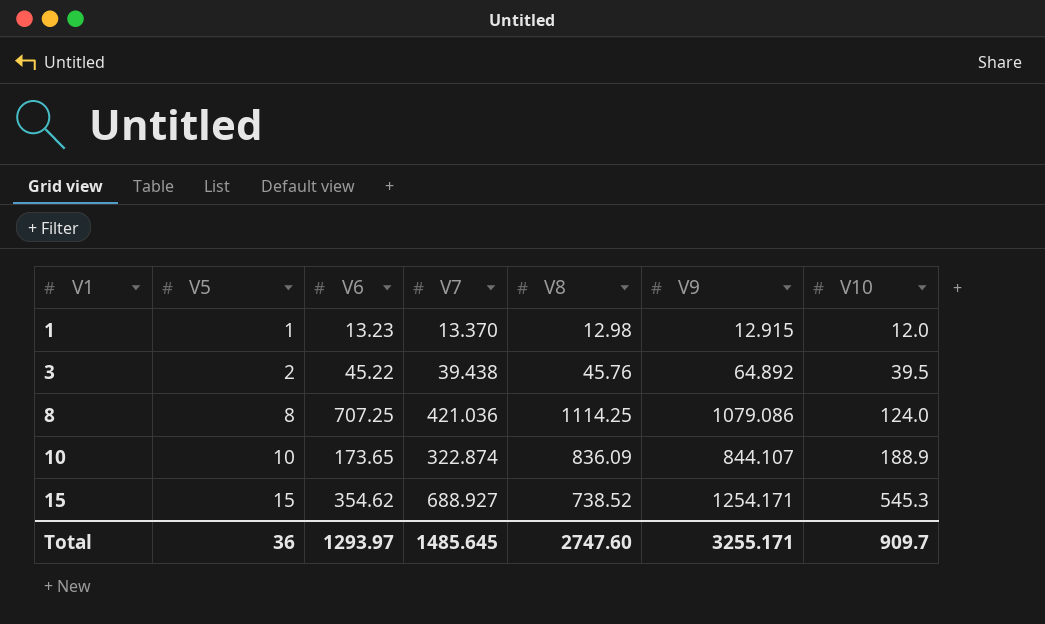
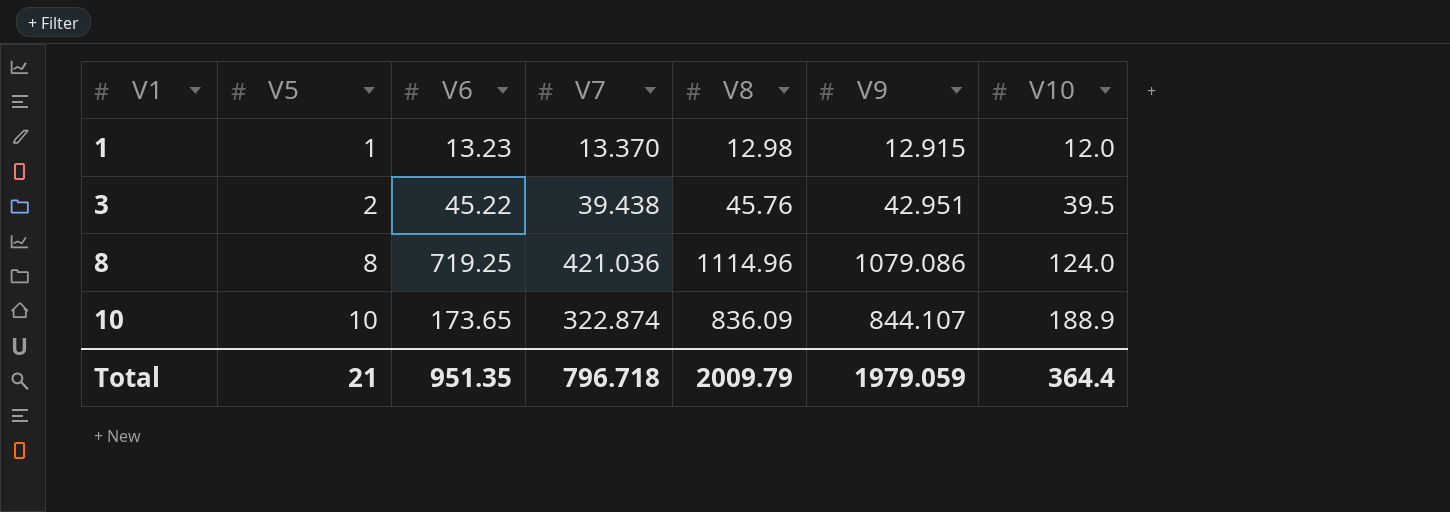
row 15: 15 | 354.62 | 688.927 | 738.52 | 1254.171 | 545.3 -> none
3 | V9: 64.892 -> 42.951
8 | V6: 707.25 -> 719.25
8 | V8: 1114.25 -> 1114.96
Total | V5: 36 -> 21
Total | V6: 1293.97 -> 951.35
Total | V7: 1485.645 -> 796.718
Total | V8: 2747.60 -> 2009.79
Total | V9: 3255.171 -> 1979.059
Total | V10: 909.7 -> 364.4

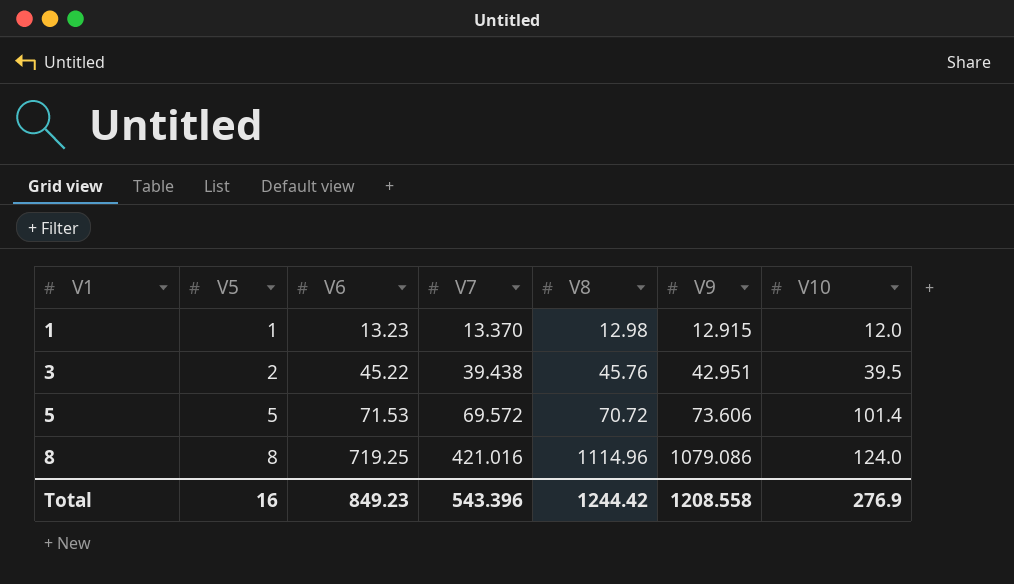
row 10: 10 | 173.65 | 322.874 | 836.09 | 844.107 | 188.9 -> none
row 5: none -> 5 | 71.53 | 69.572 | 70.72 | 73.606 | 101.4
8 | V7: 421.036 -> 421.016
Total | V5: 21 -> 16
Total | V6: 951.35 -> 849.23
Total | V7: 796.718 -> 543.396
Total | V8: 2009.79 -> 1244.42
Total | V9: 1979.059 -> 1208.558
Total | V10: 364.4 -> 276.9

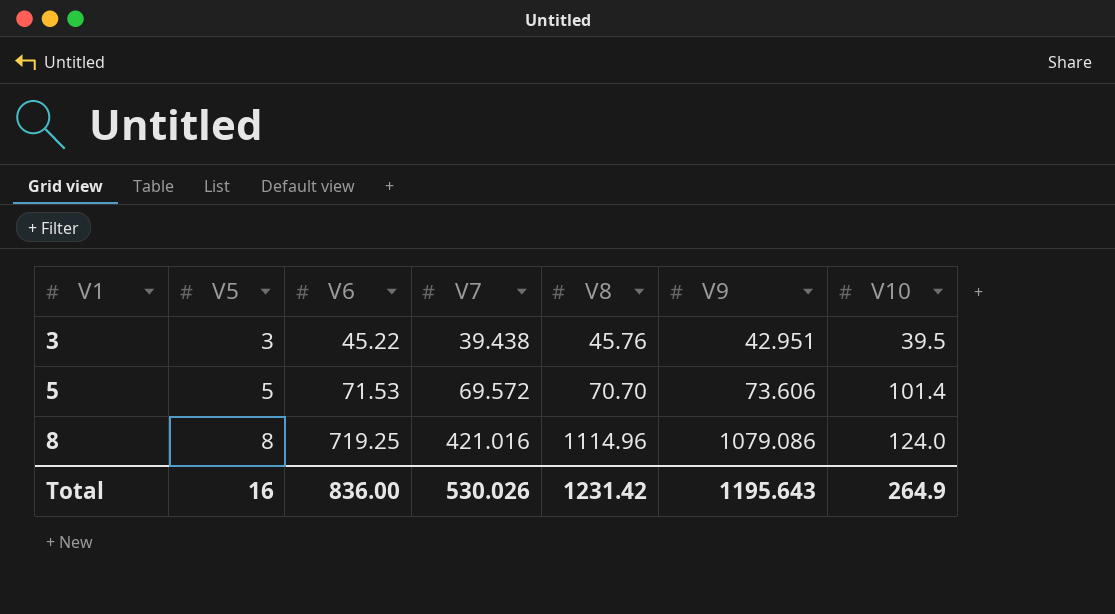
row 1: 1 | 13.23 | 13.370 | 12.98 | 12.915 | 12.0 -> none
3 | V5: 2 -> 3
5 | V8: 70.72 -> 70.70
Total | V6: 849.23 -> 836.00
Total | V7: 543.396 -> 530.026
Total | V8: 1244.42 -> 1231.42
Total | V9: 1208.558 -> 1195.643
Total | V10: 276.9 -> 264.9

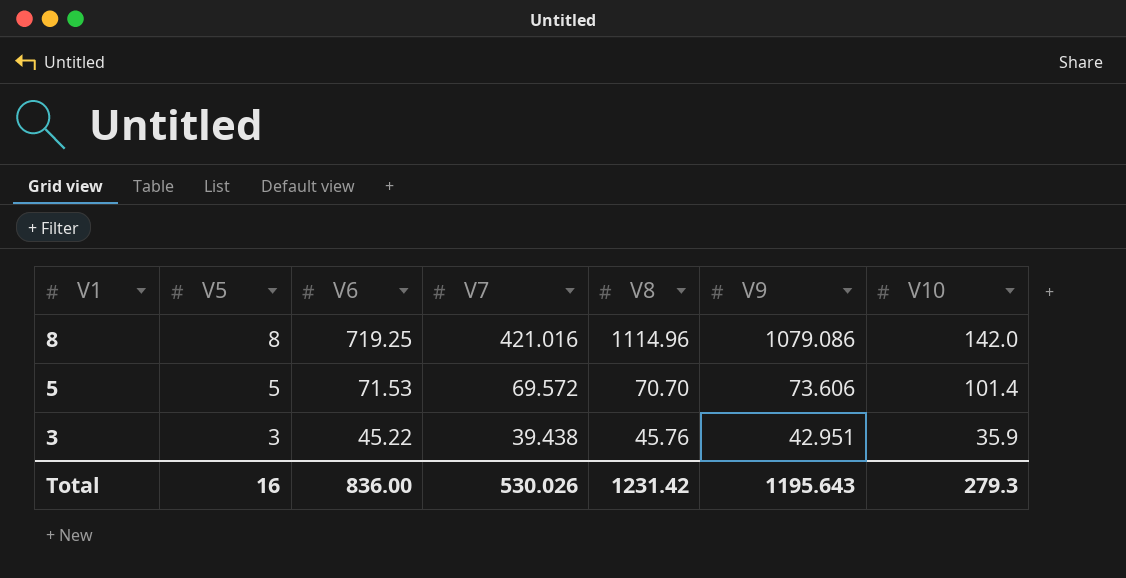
row order: V1 ascending -> V1 descending
8 | V10: 124.0 -> 142.0
3 | V10: 39.5 -> 35.9
Total | V10: 264.9 -> 279.3

